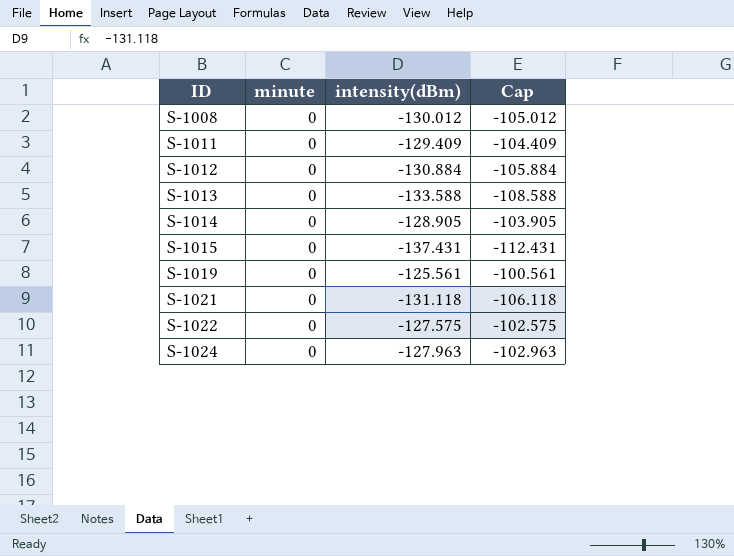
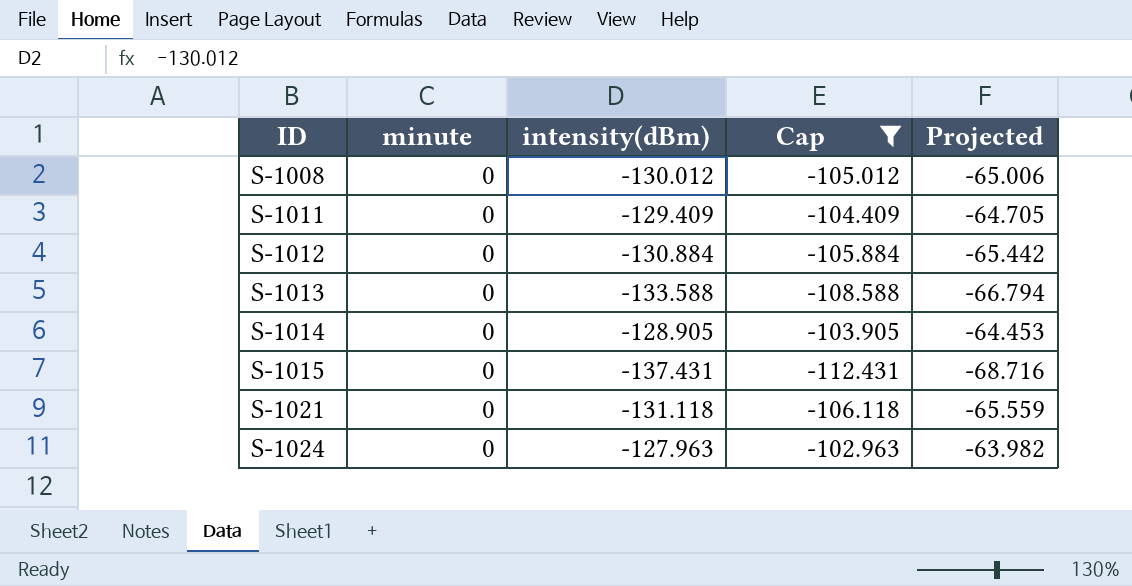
filter: none -> Cap <= -102.963
column Projected | formula: none -> [intensity(dBm)] * 0.5

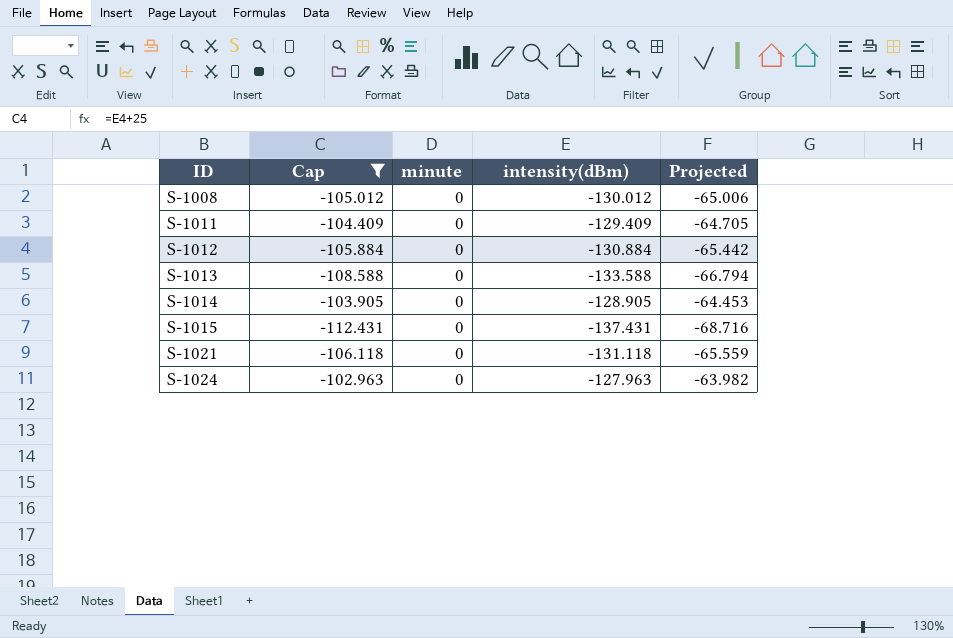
column Cap | position: 4 -> 2

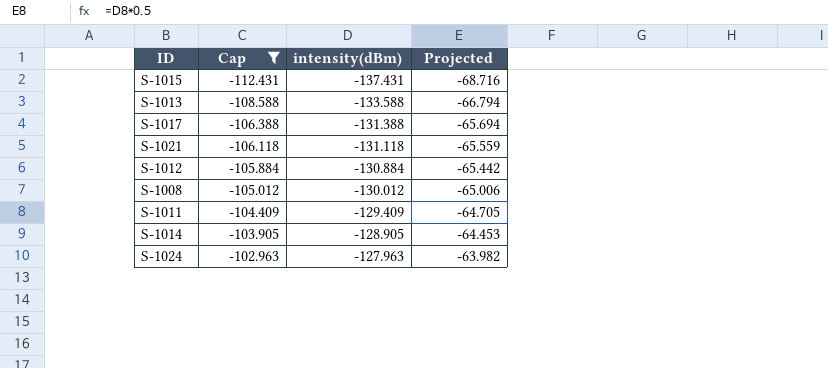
row order: ID ascending -> Cap ascending
column minute | position: 3 -> none
row S-1017: none -> -106.388 | -131.388 | -65.694

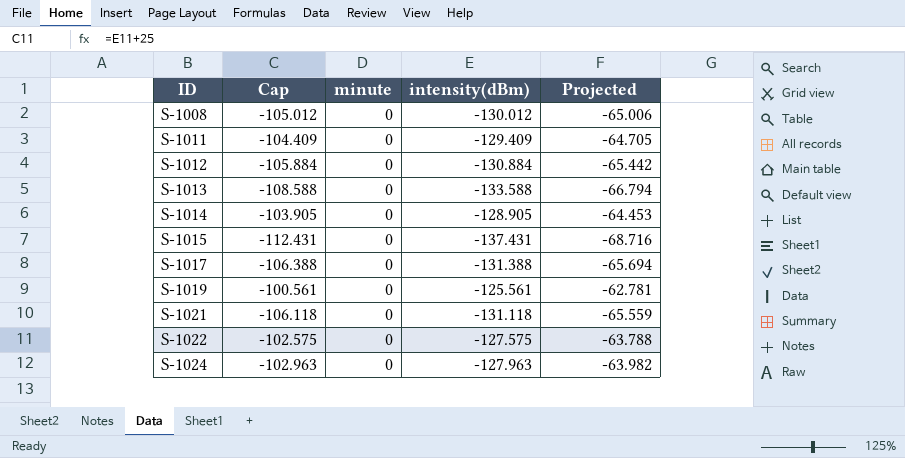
filter: Cap <= -102.963 -> none
row order: Cap ascending -> ID ascending
column minute | position: none -> 3

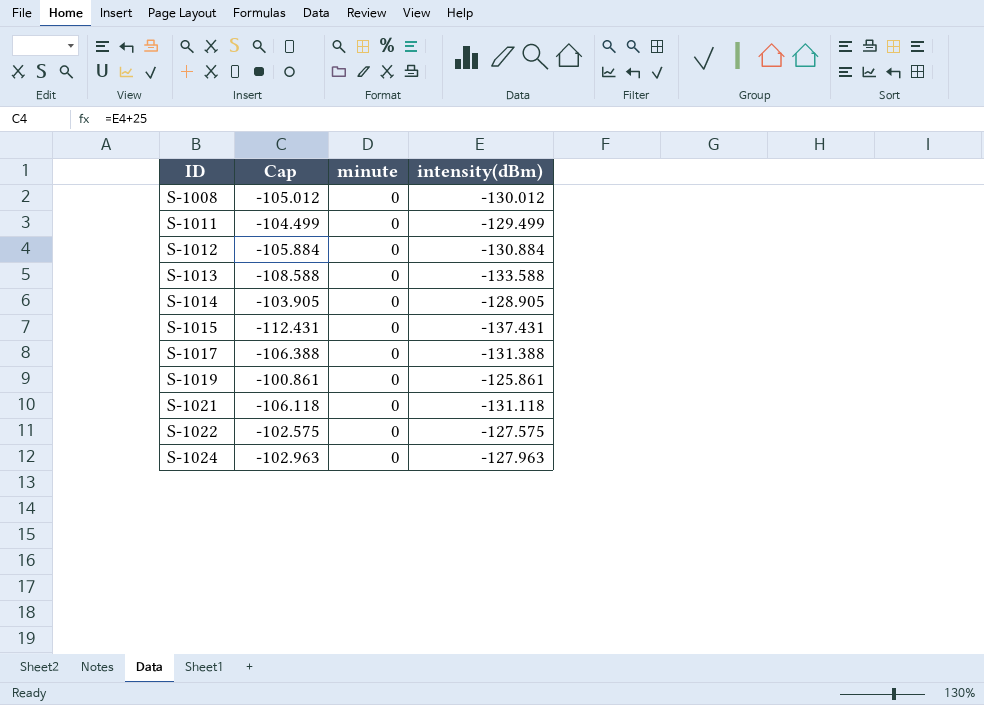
column Projected | formula: [intensity(dBm)] * 0.5 -> none
S-1011 | Cap: -104.409 -> -104.499
S-1011 | intensity(dBm): -129.409 -> -129.499
S-1019 | Cap: -100.561 -> -100.861
S-1019 | intensity(dBm): -125.561 -> -125.861

